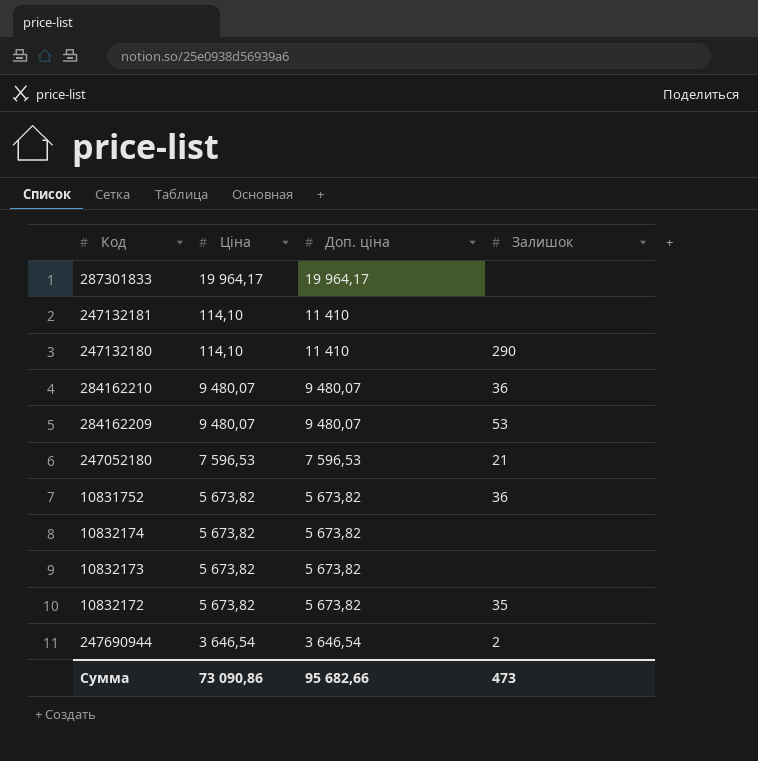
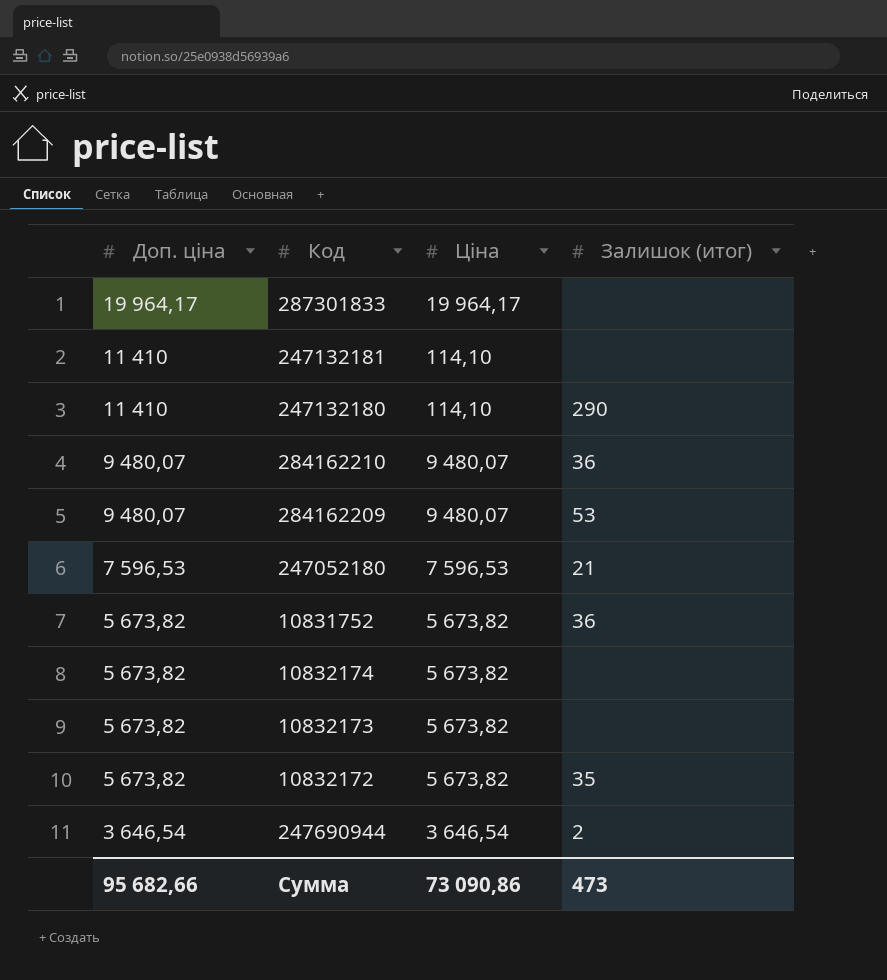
column Доп. ціна | position: 3 -> 1
column name: Залишок -> Залишок (итог)

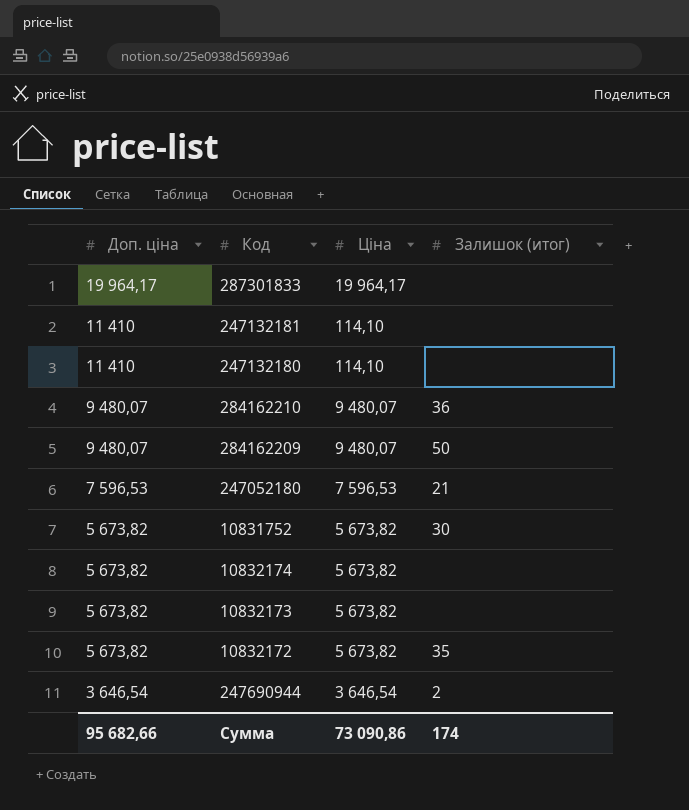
247132180 | Залишок (итог): 290 -> none
284162209 | Залишок (итог): 53 -> 50
10831752 | Залишок (итог): 36 -> 30
Сумма | Залишок (итог): 473 -> 174

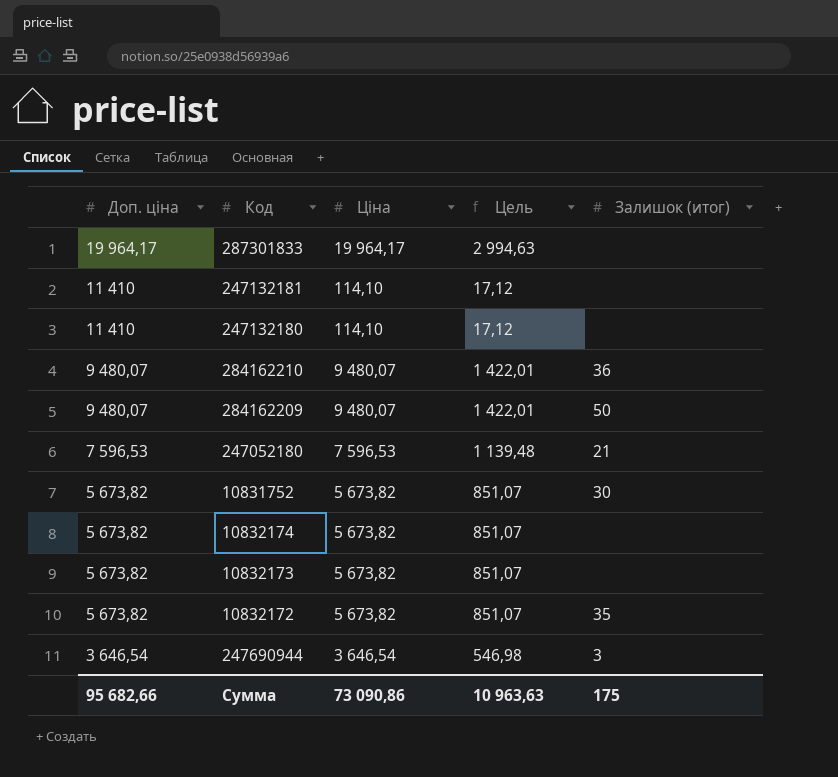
column Цель | formula: none -> [Ціна] * 0,15
247690944 | Залишок (итог): 2 -> 3
Сумма | Залишок (итог): 174 -> 175

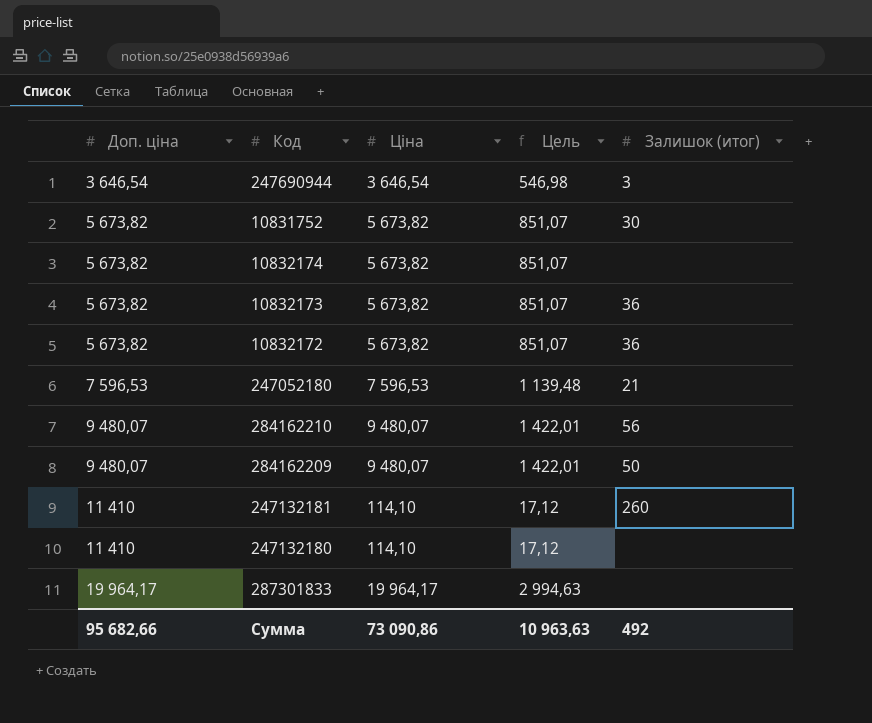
row order: Доп. ціна descending -> Доп. ціна ascending
10832173 | Залишок (итог): none -> 36
10832172 | Залишок (итог): 35 -> 36
284162210 | Залишок (итог): 36 -> 56
247132181 | Залишок (итог): none -> 260
Сумма | Залишок (итог): 175 -> 492

